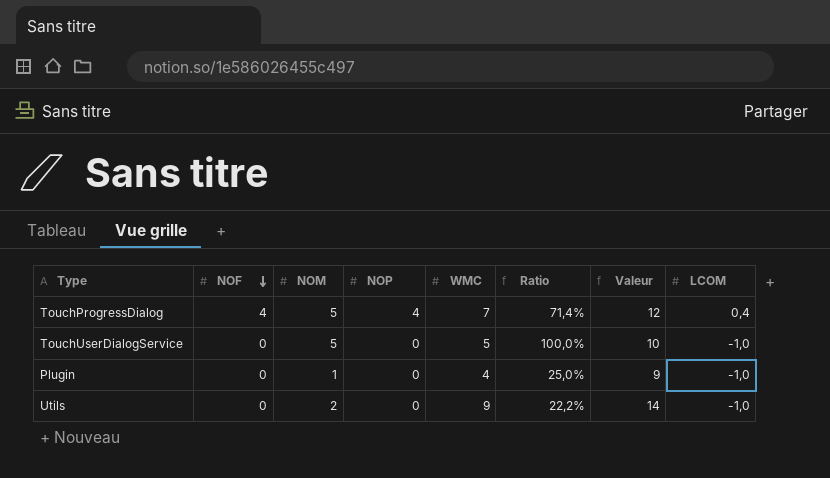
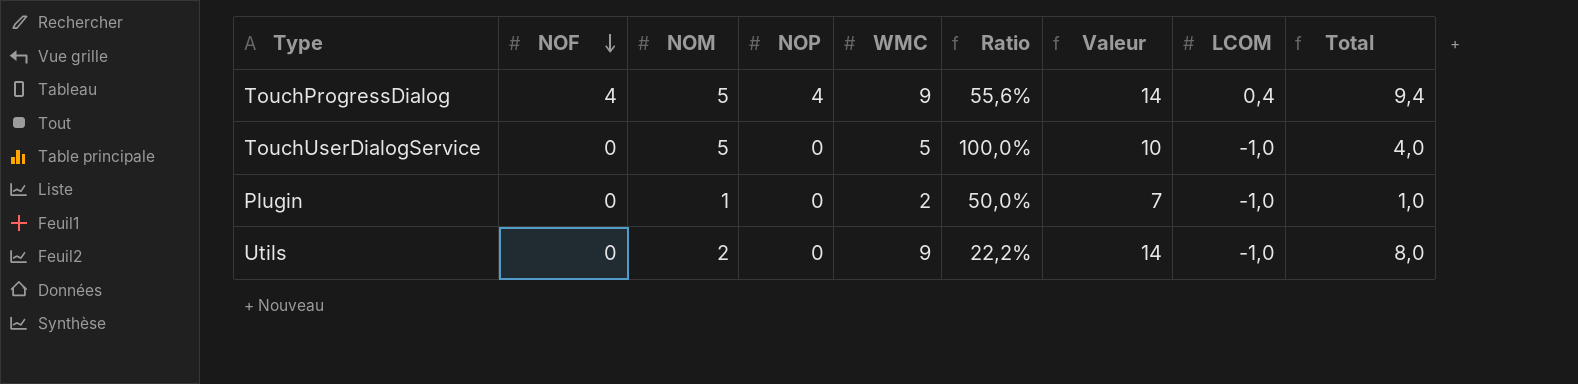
column Total | formula: none -> [WMC] + [LCOM]
TouchProgressDialog | WMC: 7 -> 9
TouchProgressDialog | Ratio: 71,4% -> 55,6%
TouchProgressDialog | Valeur: 12 -> 14
Plugin | WMC: 4 -> 2
Plugin | Ratio: 25,0% -> 50,0%
Plugin | Valeur: 9 -> 7

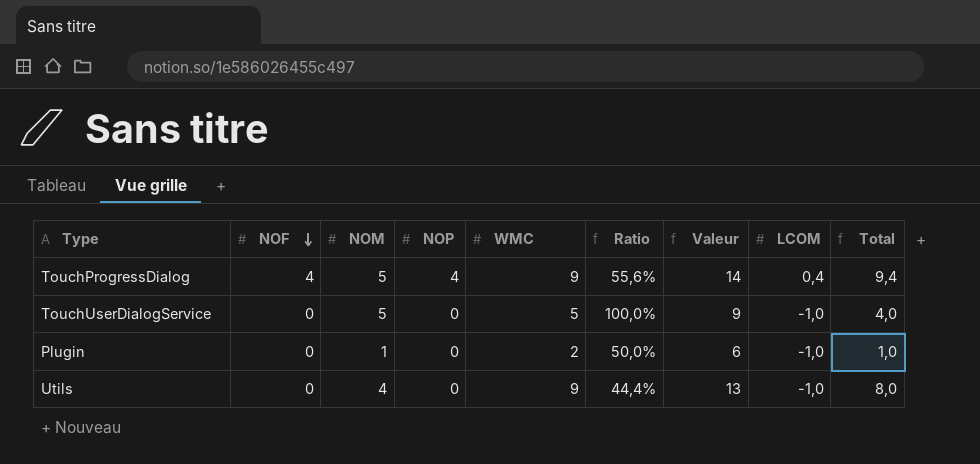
column Valeur | formula: [WMC] + 5 -> [Total] + 5
Utils | NOM: 2 -> 4
Utils | Ratio: 22,2% -> 44,4%

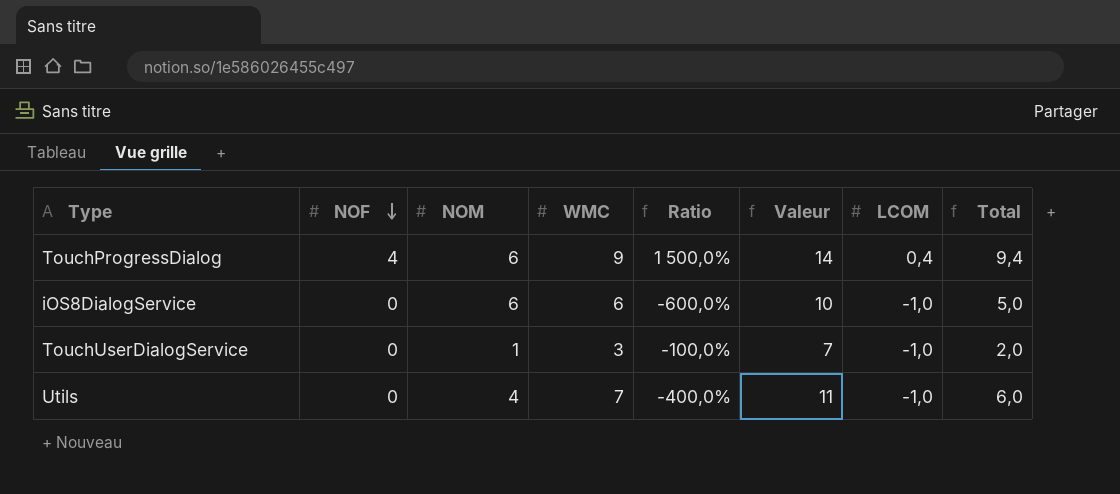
column NOP | position: 4 -> none
column Ratio | formula: [NOM] / [WMC] -> [NOM] / [LCOM]
row Plugin: 0 | 1 | 0 | 2 | 50,0% | 6 | -1,0 | 1,0 -> none
TouchProgressDialog | NOM: 5 -> 6
row iOS8DialogService: none -> 0 | 6 | 6 | -600,0% | 10 | -1,0 | 5,0
TouchUserDialogService | NOM: 5 -> 1
TouchUserDialogService | WMC: 5 -> 3
TouchUserDialogService | Valeur: 9 -> 7
TouchUserDialogService | Total: 4,0 -> 2,0
Utils | WMC: 9 -> 7
Utils | Valeur: 13 -> 11
Utils | Total: 8,0 -> 6,0

